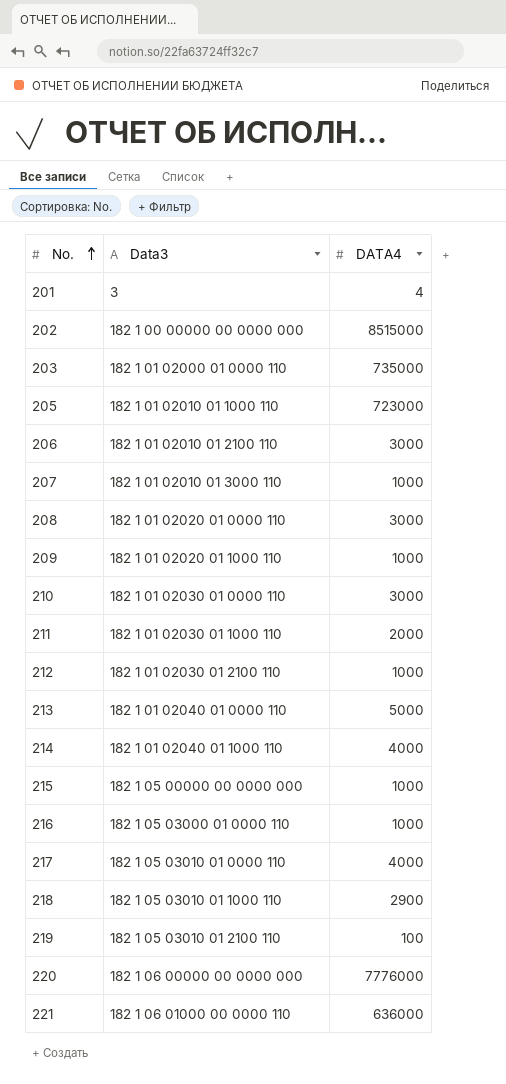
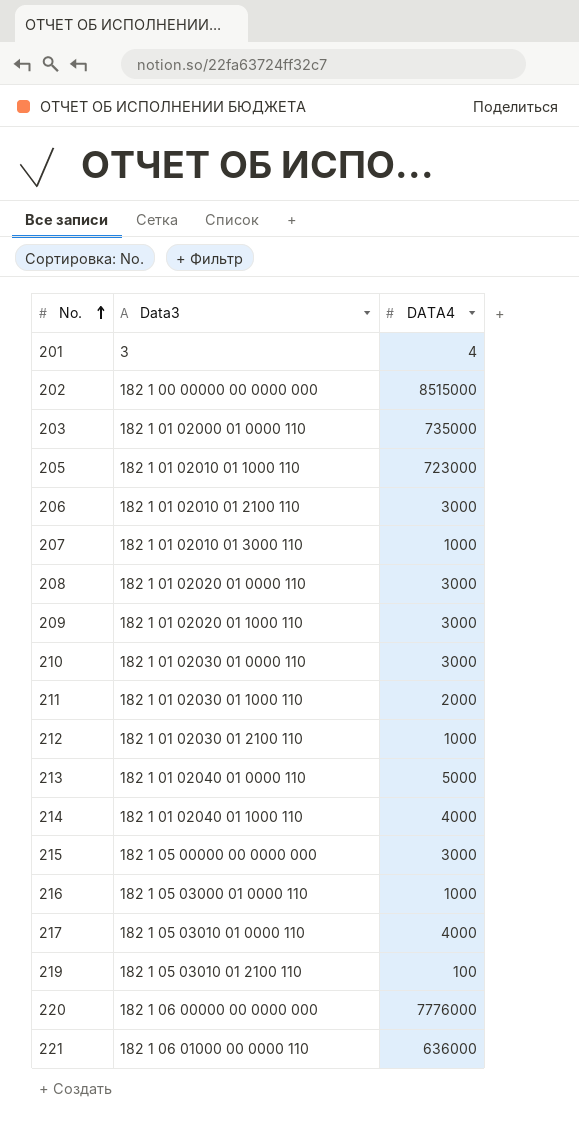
row 218: 182 1 05 03010 01 1000 110 | 2900 -> none
209 | DATA4: 1000 -> 3000
215 | DATA4: 1000 -> 3000

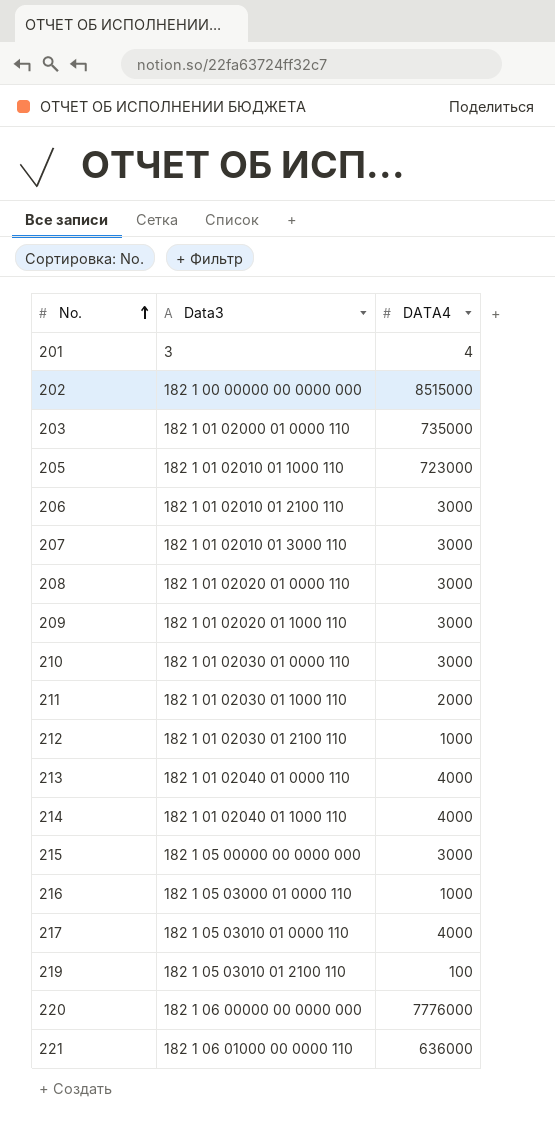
207 | DATA4: 1000 -> 3000
213 | DATA4: 5000 -> 4000

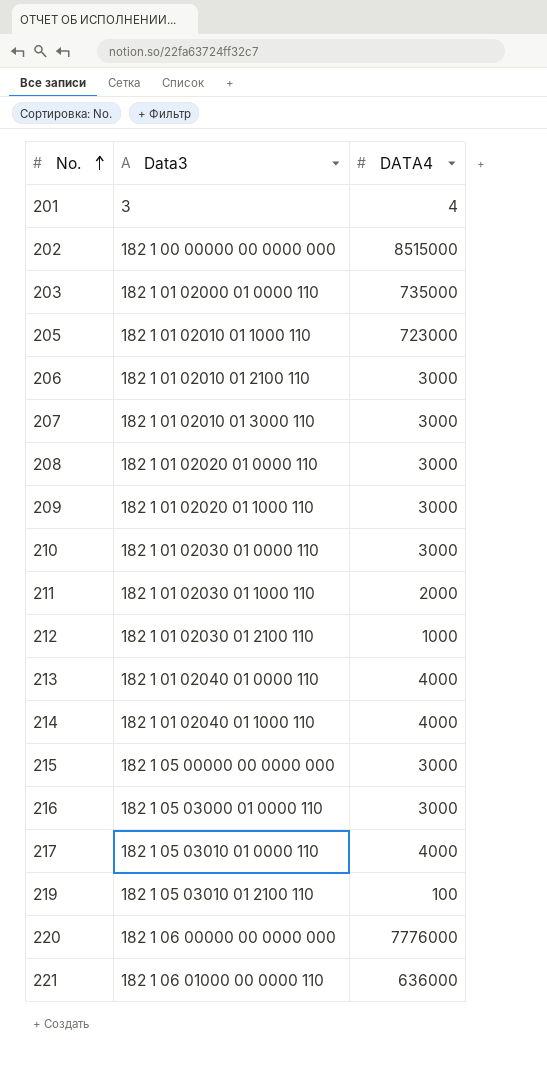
216 | DATA4: 1000 -> 3000

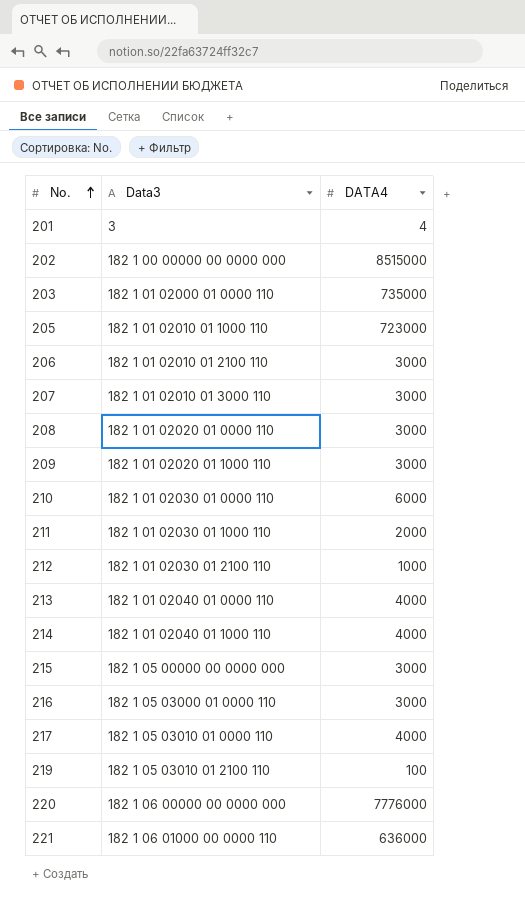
210 | DATA4: 3000 -> 6000

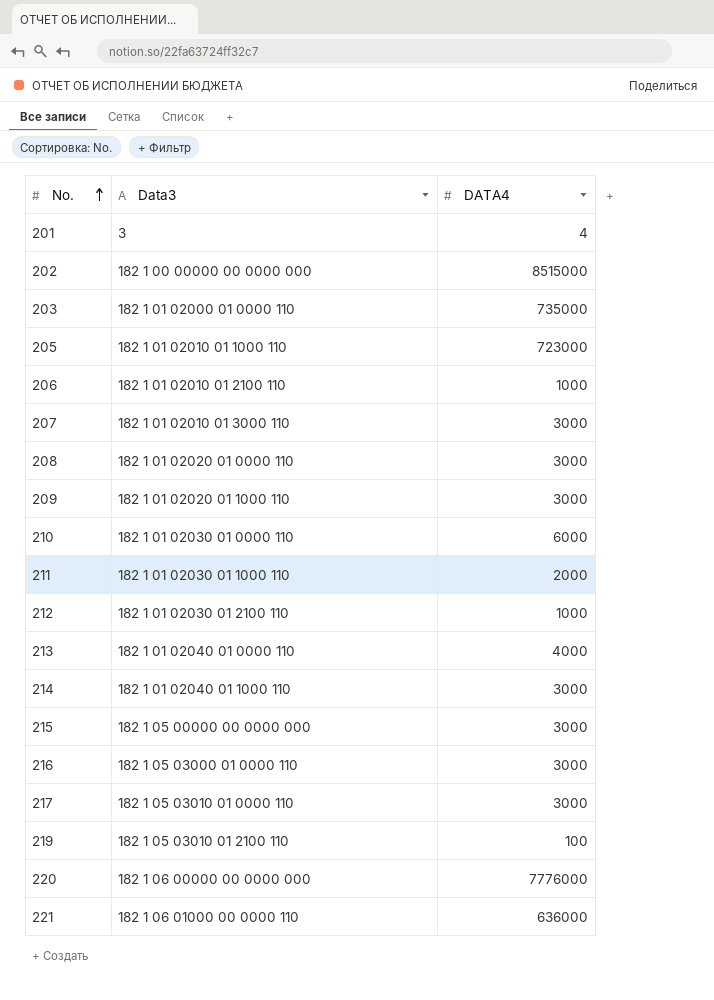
206 | DATA4: 3000 -> 1000
214 | DATA4: 4000 -> 3000
217 | DATA4: 4000 -> 3000

